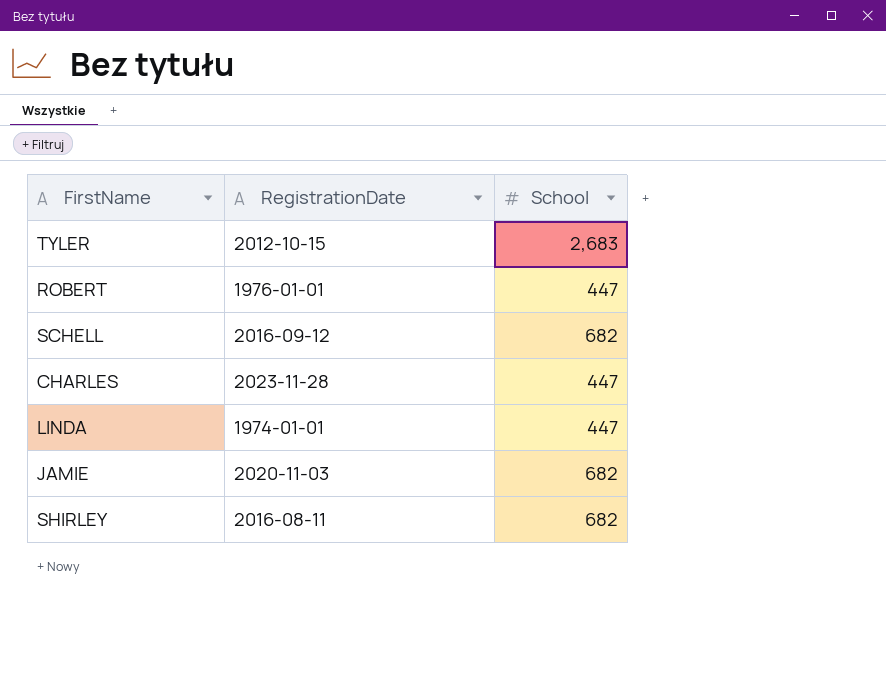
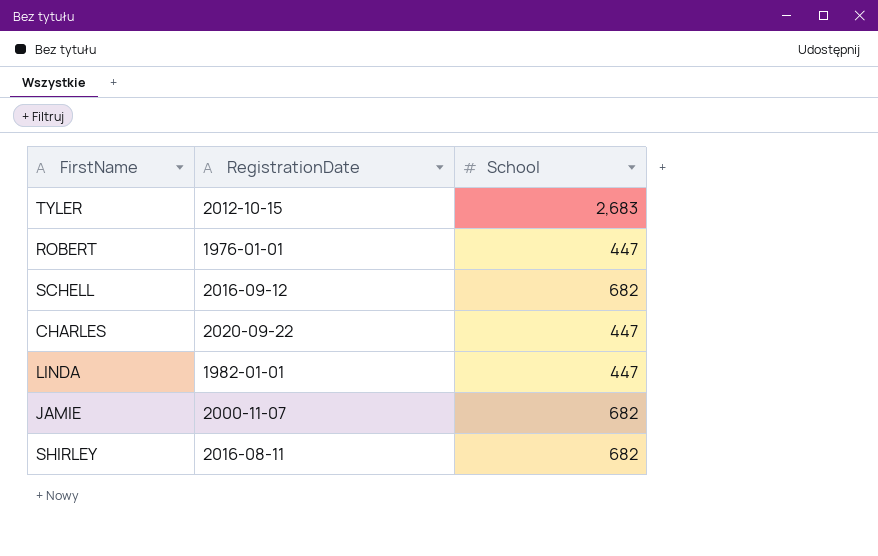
CHARLES | RegistrationDate: 2023-11-28 -> 2020-09-22
LINDA | RegistrationDate: 1974-01-01 -> 1982-01-01
JAMIE | RegistrationDate: 2020-11-03 -> 2000-11-07

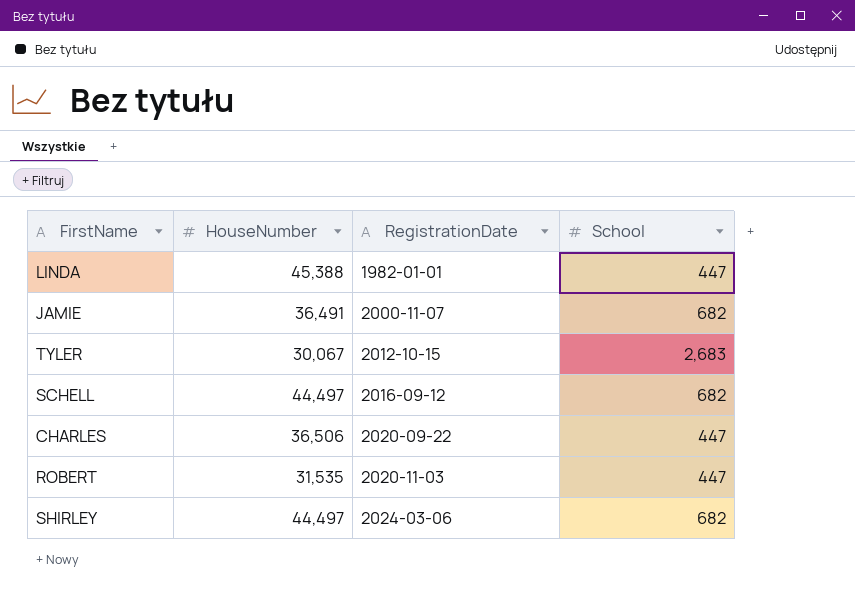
row order: none -> RegistrationDate ascending
column HouseNumber | position: none -> 2
ROBERT | RegistrationDate: 1976-01-01 -> 2020-11-03
SHIRLEY | RegistrationDate: 2016-08-11 -> 2024-03-06

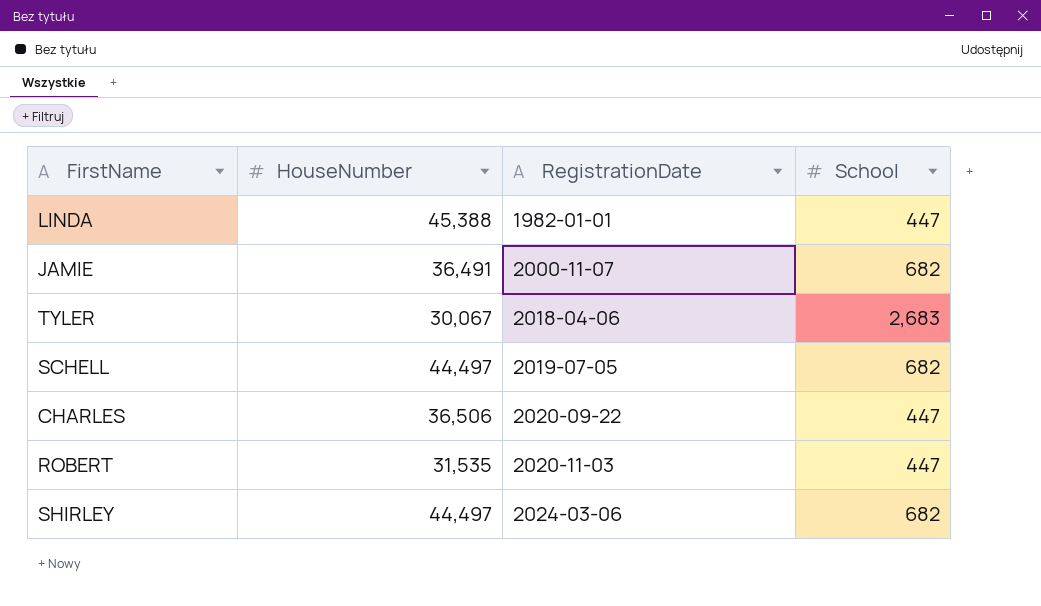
TYLER | RegistrationDate: 2012-10-15 -> 2018-04-06
SCHELL | RegistrationDate: 2016-09-12 -> 2019-07-05

